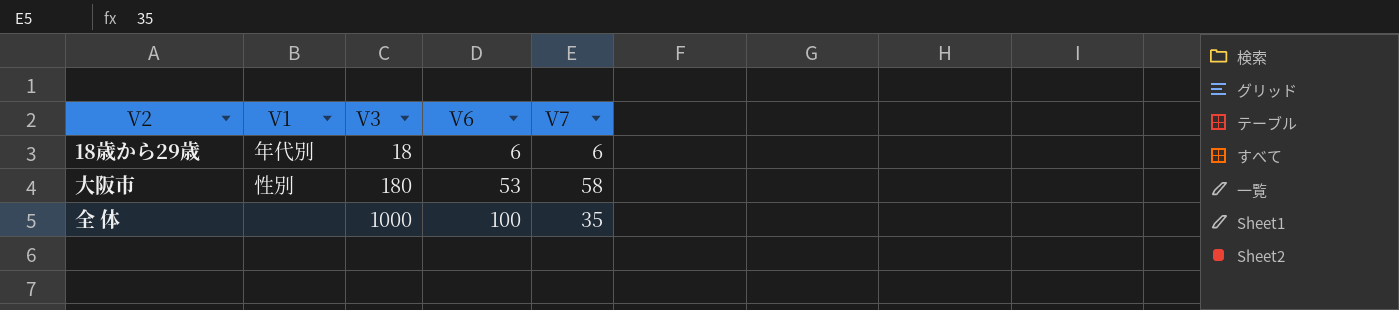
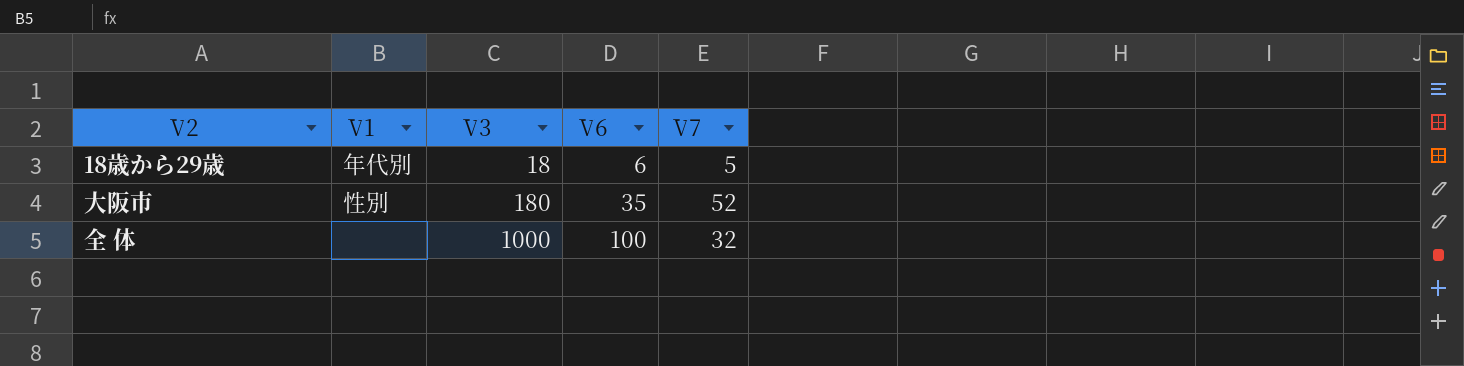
18歳から29歳 | V7: 6 -> 5
大阪市 | V6: 53 -> 35
大阪市 | V7: 58 -> 52
全 体 | V7: 35 -> 32

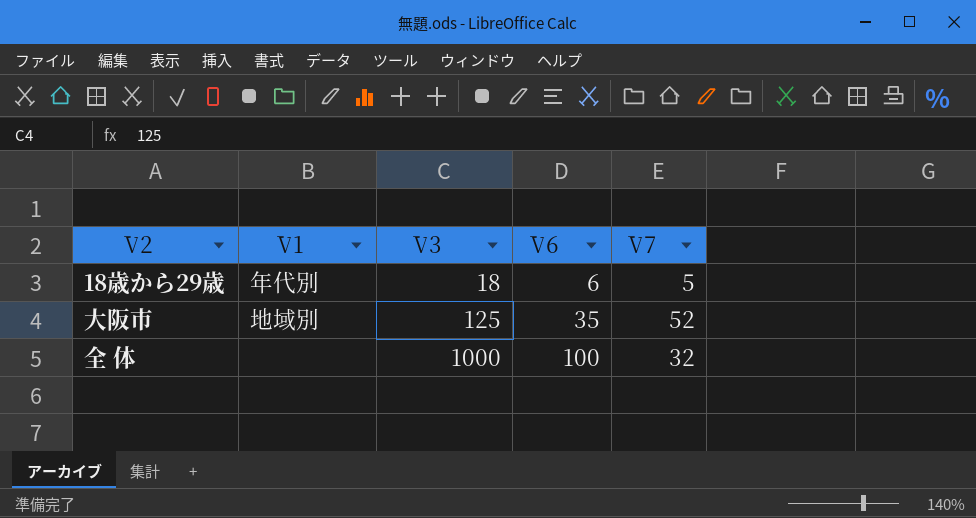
大阪市 | V1: 性別 -> 地域別
大阪市 | V3: 180 -> 125

